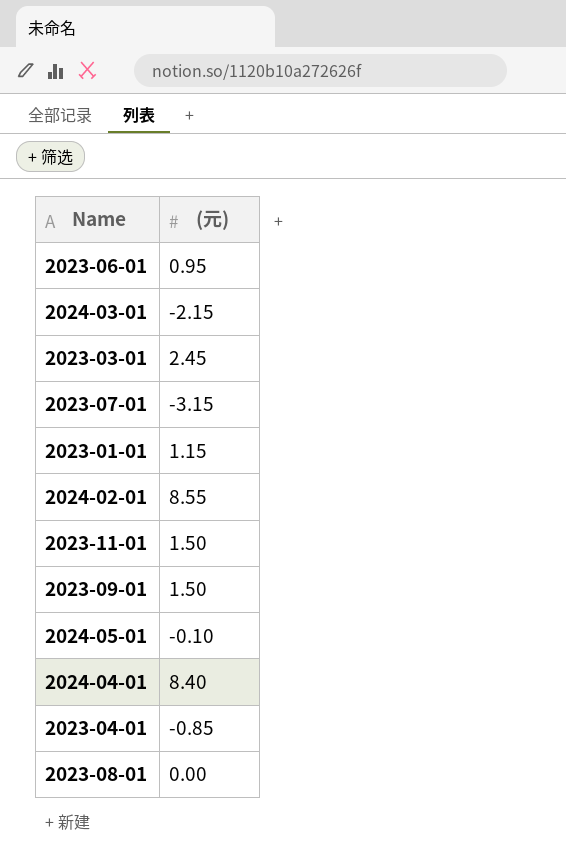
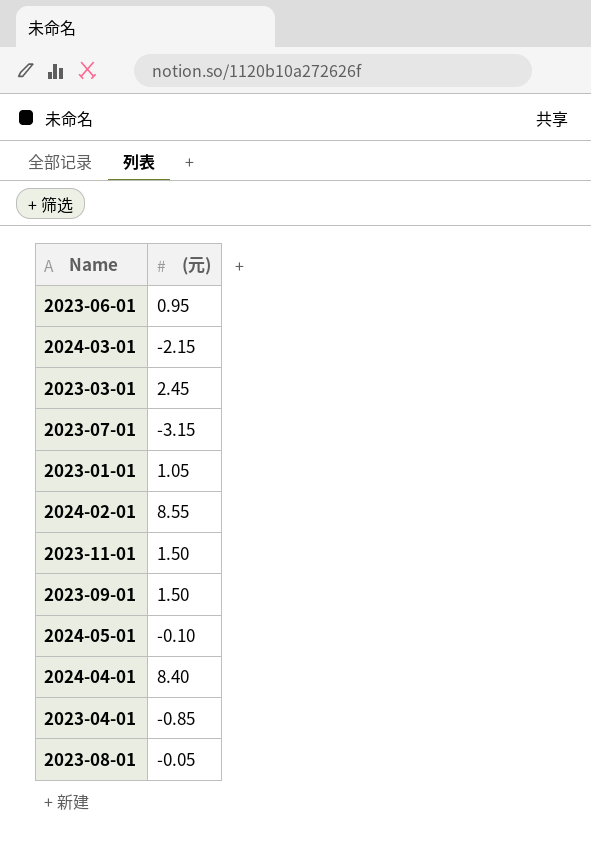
2023-01-01 | (元): 1.15 -> 1.05
2023-08-01 | (元): 0.00 -> -0.05

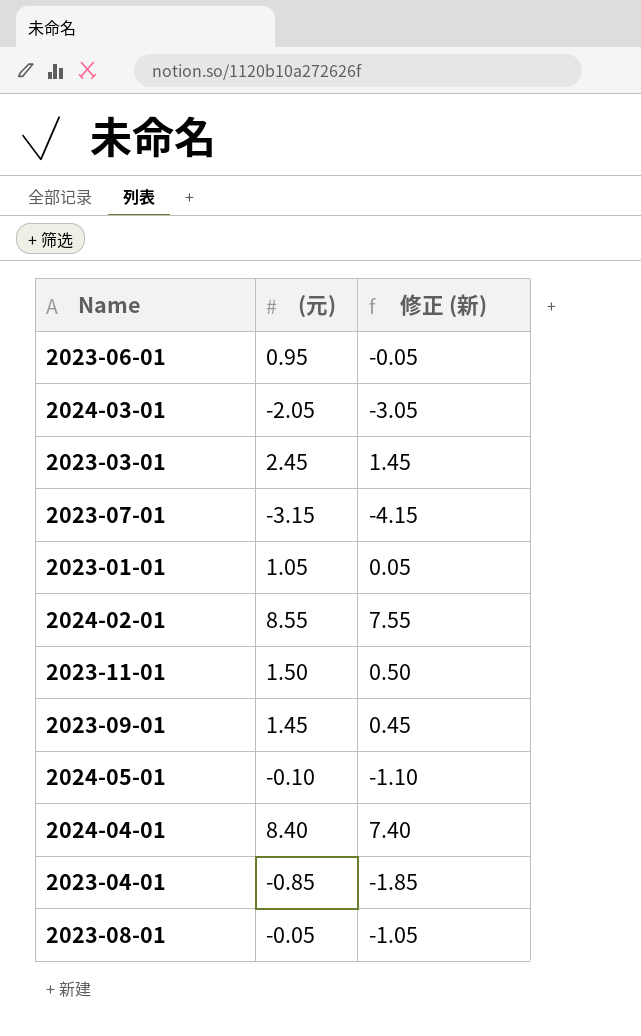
column 修正 (新) | formula: none -> [(元)] - 1
2024-03-01 | (元): -2.15 -> -2.05
2023-09-01 | (元): 1.50 -> 1.45

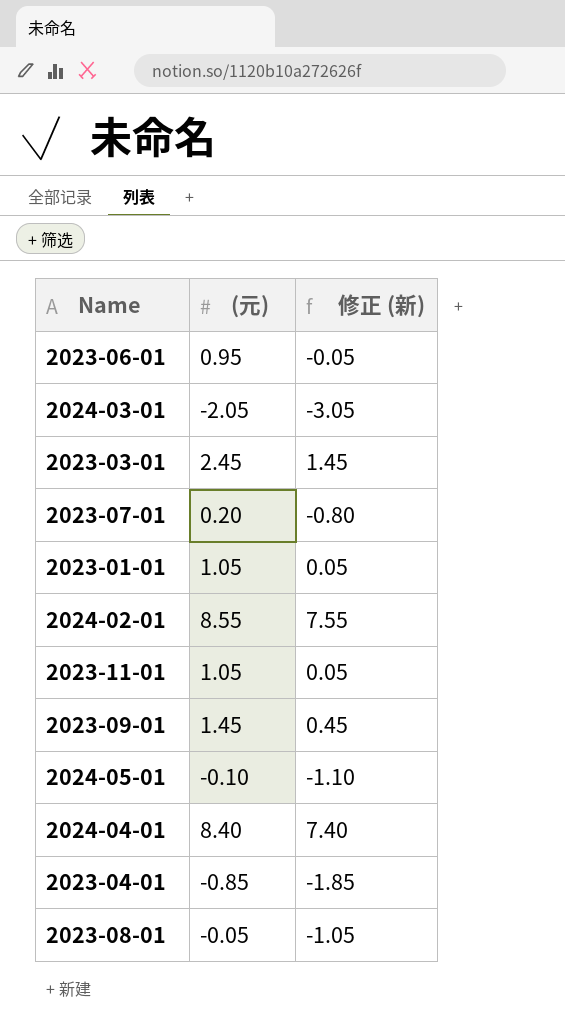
2023-07-01 | (元): -3.15 -> 0.20
2023-07-01 | 修正 (新): -4.15 -> -0.80
2023-11-01 | (元): 1.50 -> 1.05
2023-11-01 | 修正 (新): 0.50 -> 0.05

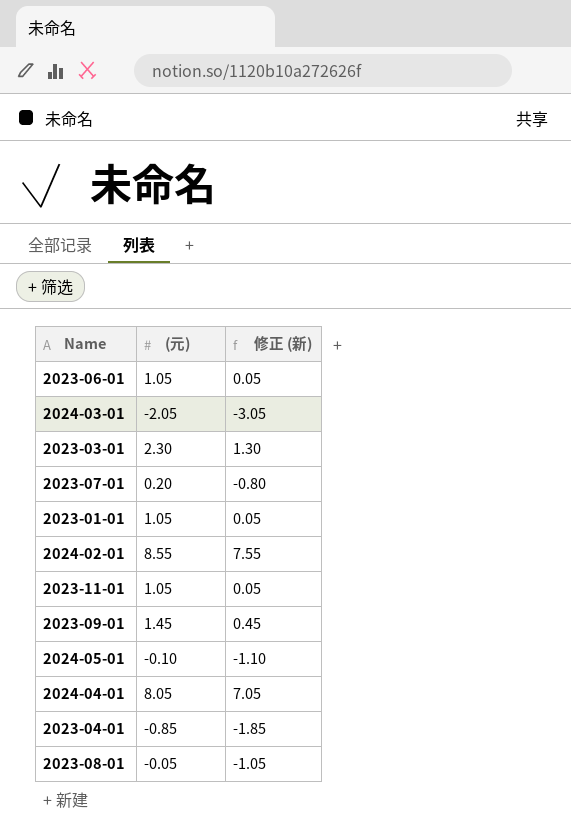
2023-06-01 | (元): 0.95 -> 1.05
2023-06-01 | 修正 (新): -0.05 -> 0.05
2023-03-01 | (元): 2.45 -> 2.30
2023-03-01 | 修正 (新): 1.45 -> 1.30
2024-04-01 | (元): 8.40 -> 8.05
2024-04-01 | 修正 (新): 7.40 -> 7.05

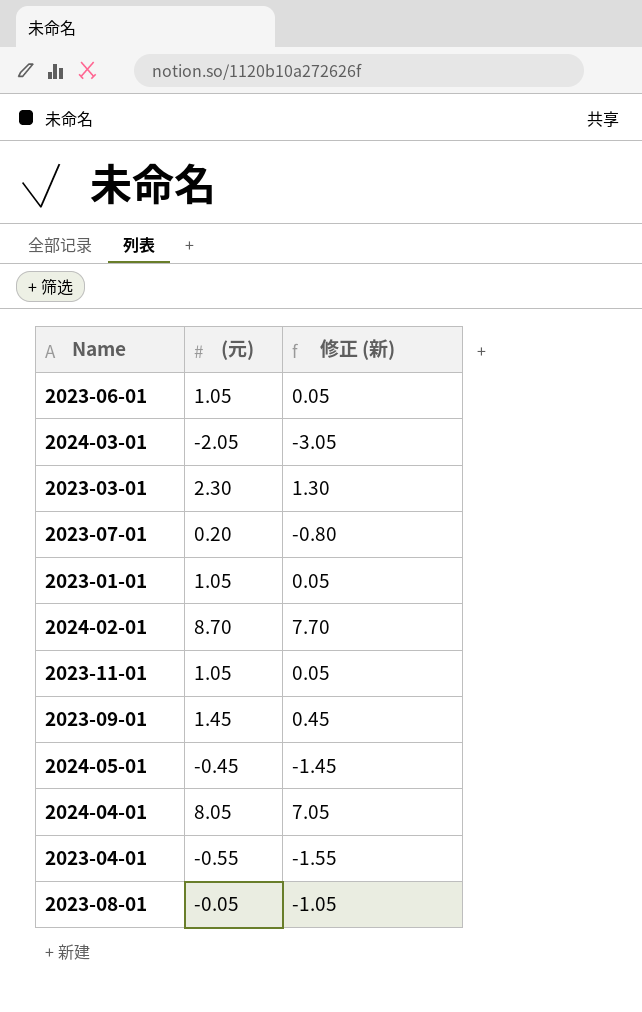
2024-02-01 | (元): 8.55 -> 8.70
2024-02-01 | 修正 (新): 7.55 -> 7.70
2024-05-01 | (元): -0.10 -> -0.45
2024-05-01 | 修正 (新): -1.10 -> -1.45
2023-04-01 | (元): -0.85 -> -0.55
2023-04-01 | 修正 (新): -1.85 -> -1.55

